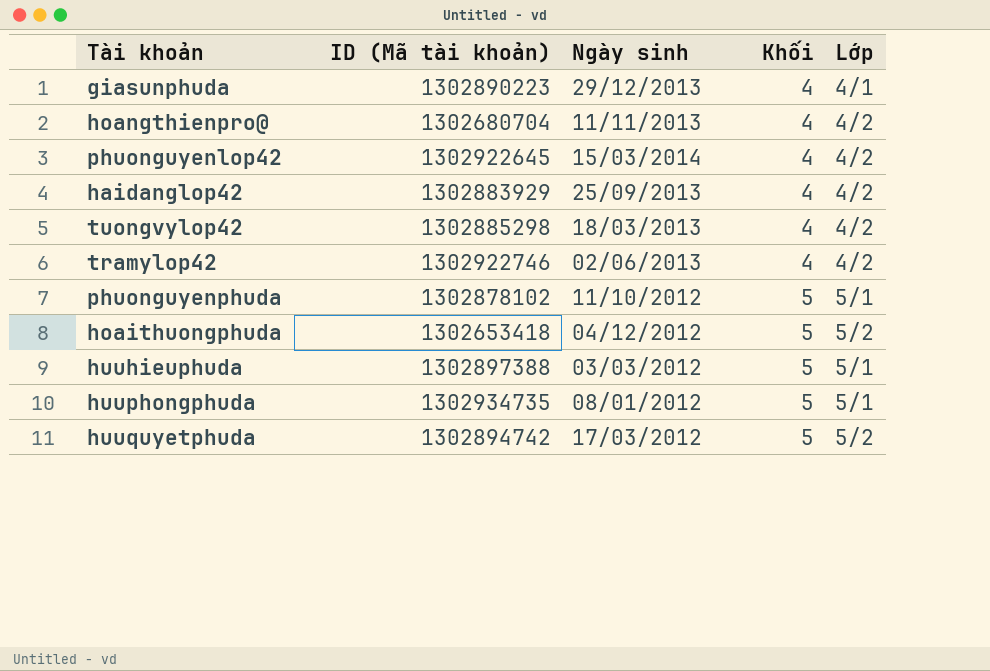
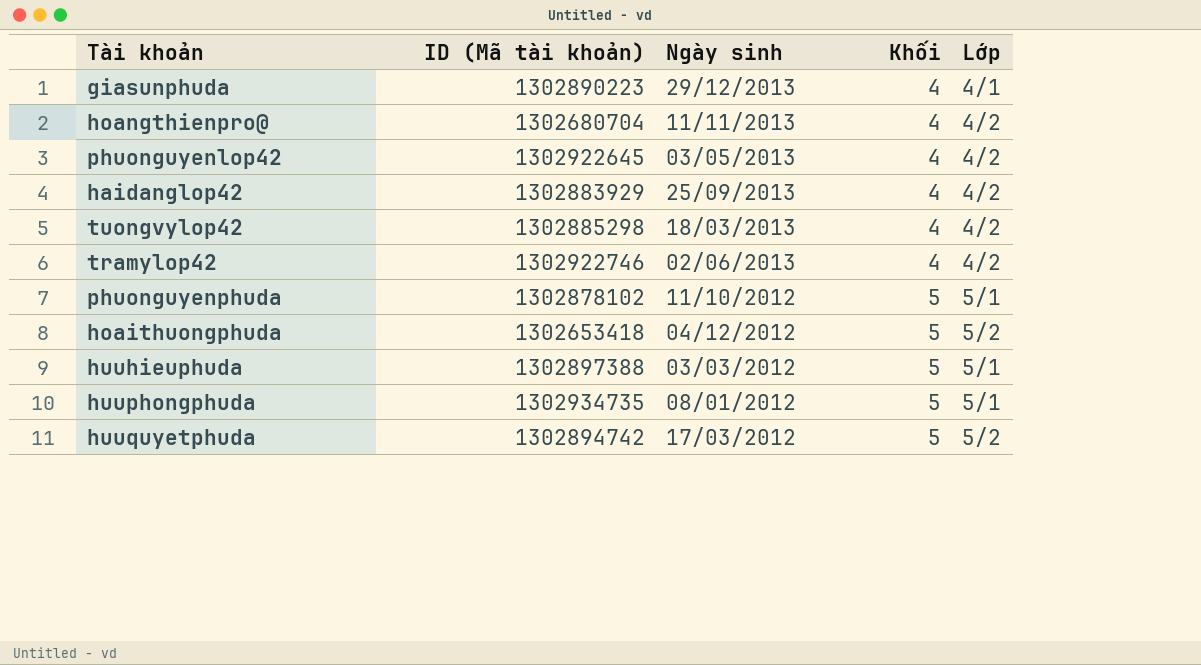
phuonguyenlop42 | Ngày sinh: 15/03/2014 -> 03/05/2013

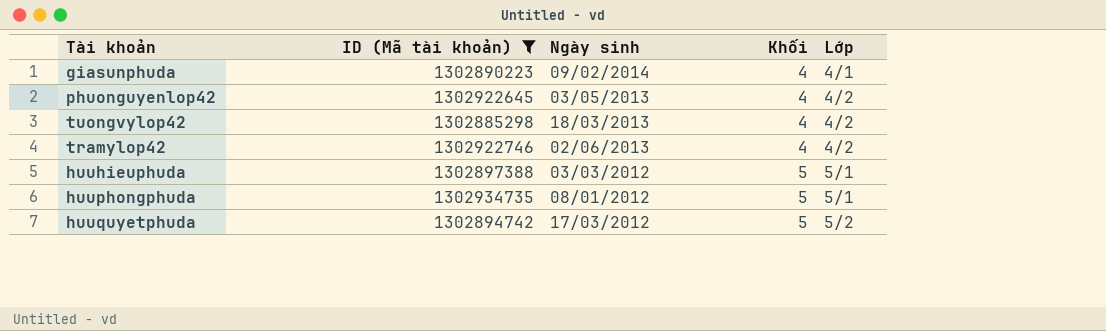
filter: none -> ID (Mã tài khoản) >= 1302885298
giasunphuda | Ngày sinh: 29/12/2013 -> 09/02/2014

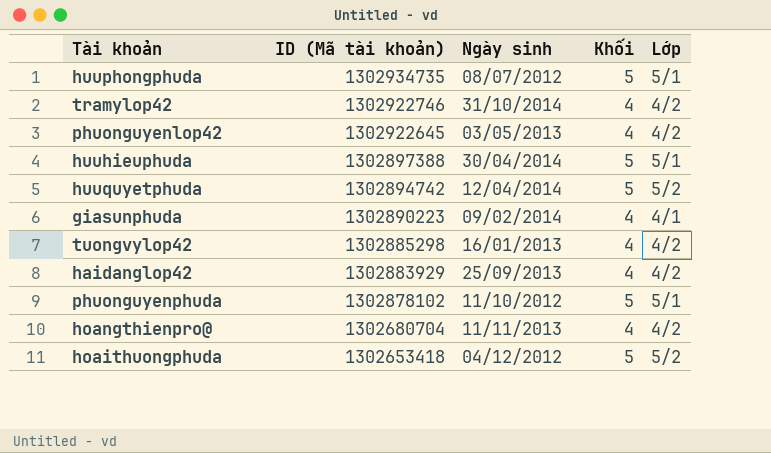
filter: ID (Mã tài khoản) >= 1302885298 -> none
row order: Khối ascending -> ID (Mã tài khoản) descending
huuphongphuda | Ngày sinh: 08/01/2012 -> 08/07/2012
tramylop42 | Ngày sinh: 02/06/2013 -> 31/10/2014
huuhieuphuda | Ngày sinh: 03/03/2012 -> 30/04/2014
huuquyetphuda | Ngày sinh: 17/03/2012 -> 12/04/2014
tuongvylop42 | Ngày sinh: 18/03/2013 -> 16/01/2013

